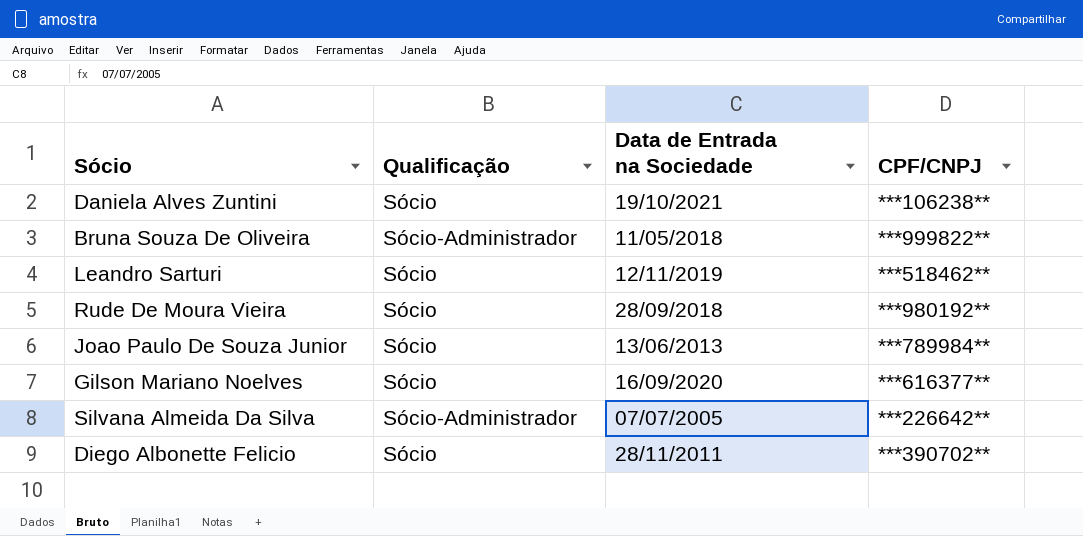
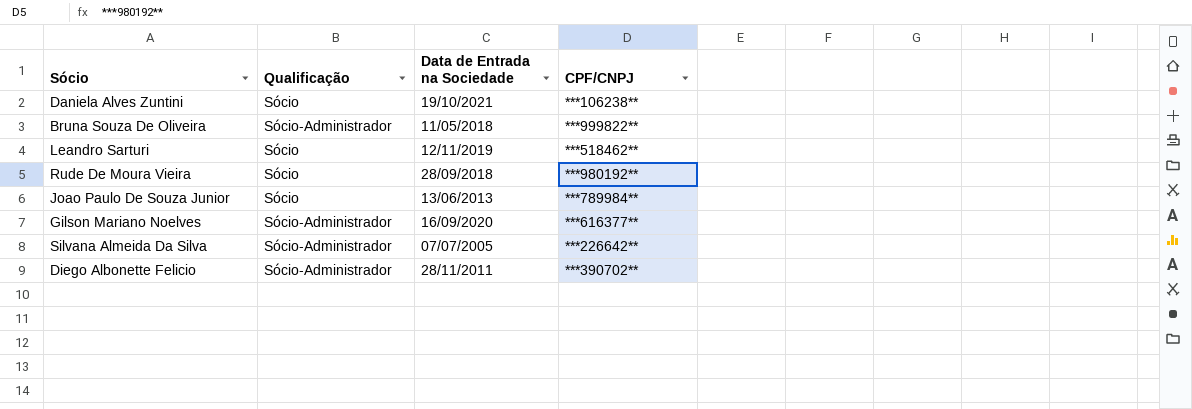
Gilson Mariano Noelves | Qualificação: Sócio -> Sócio-Administrador
Diego Albonette Felicio | Qualificação: Sócio -> Sócio-Administrador

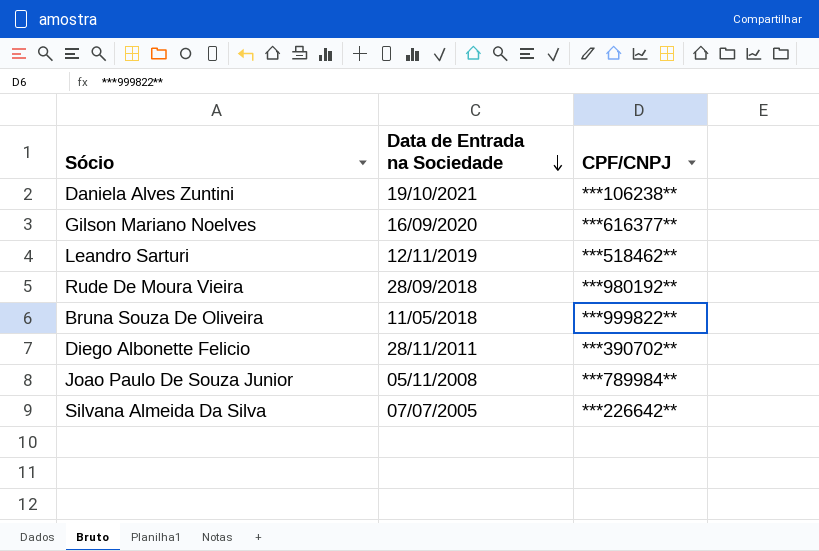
row order: none -> Data de Entrada na Sociedade descending
column Qualificação | position: 2 -> none
Joao Paulo De Souza Junior | Data de Entrada na Sociedade: 13/06/2013 -> 05/11/2008

